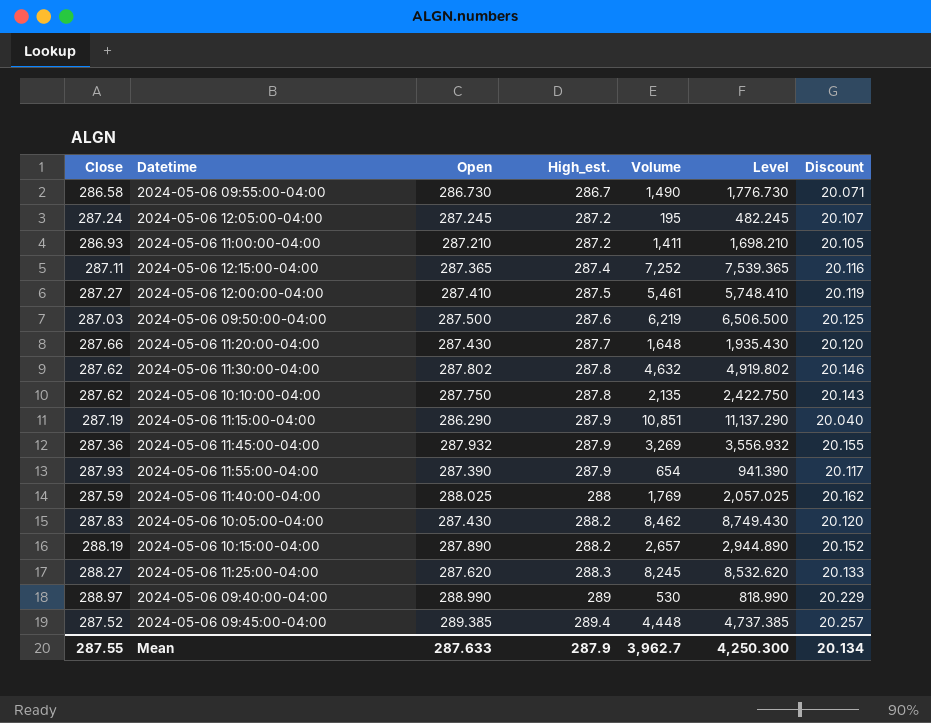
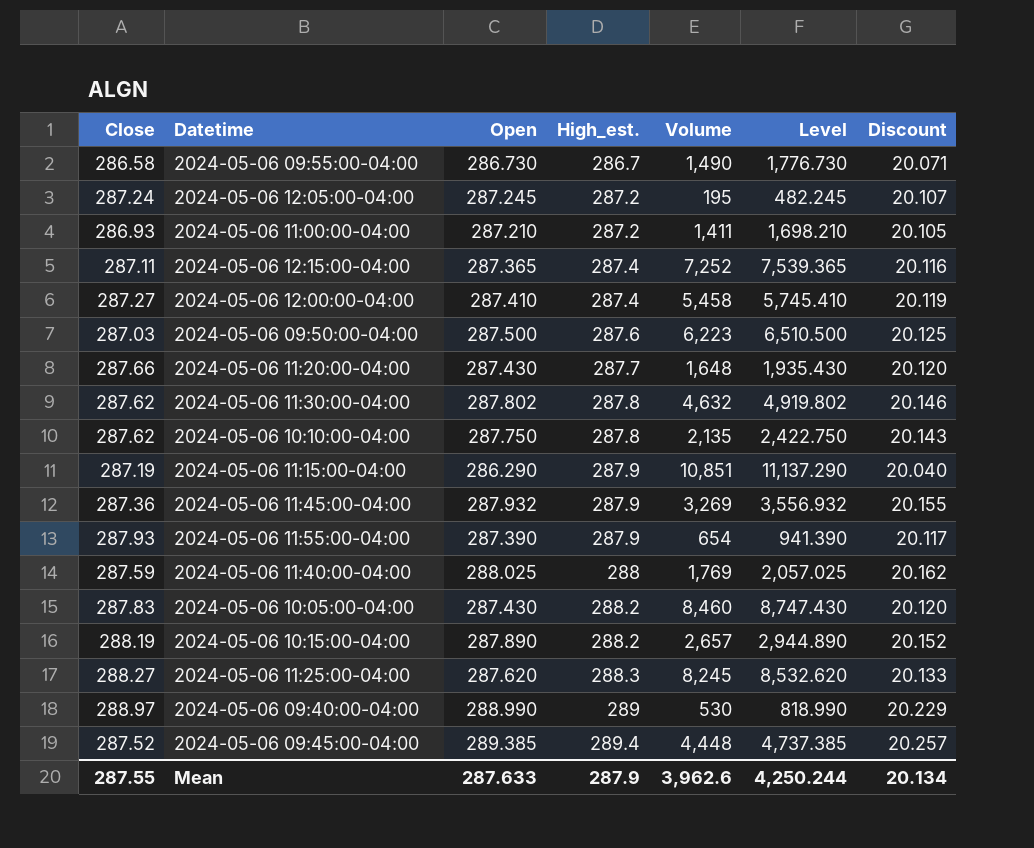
2024-05-06 12:00:00-04:00 | High_est.: 287.5 -> 287.4
2024-05-06 12:00:00-04:00 | Volume: 5,461 -> 5,458
2024-05-06 12:00:00-04:00 | Level: 5,748.410 -> 5,745.410
2024-05-06 09:50:00-04:00 | Volume: 6,219 -> 6,223
2024-05-06 09:50:00-04:00 | Level: 6,506.500 -> 6,510.500
2024-05-06 10:05:00-04:00 | Volume: 8,462 -> 8,460
2024-05-06 10:05:00-04:00 | Level: 8,749.430 -> 8,747.430
Mean | Volume: 3,962.7 -> 3,962.6
Mean | Level: 4,250.300 -> 4,250.244

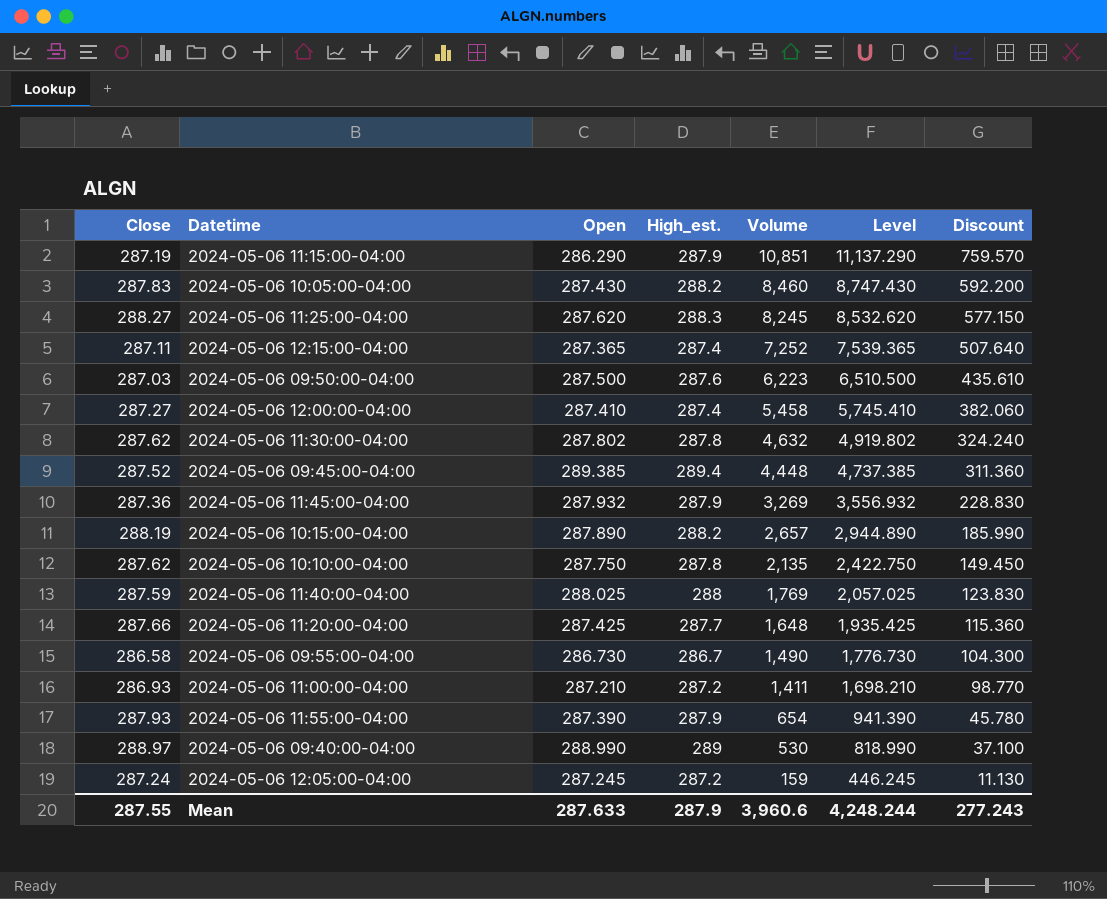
row order: High_est. ascending -> Volume descending
column Discount | formula: [Open] * 0.07 -> [Volume] * 0.07
2024-05-06 11:20:00-04:00 | Open: 287.430 -> 287.425
2024-05-06 11:20:00-04:00 | Level: 1,935.430 -> 1,935.425
2024-05-06 12:05:00-04:00 | Volume: 195 -> 159
2024-05-06 12:05:00-04:00 | Level: 482.245 -> 446.245
Mean | Volume: 3,962.6 -> 3,960.6
Mean | Level: 4,250.244 -> 4,248.244
Mean | Discount: 20.134 -> 277.243

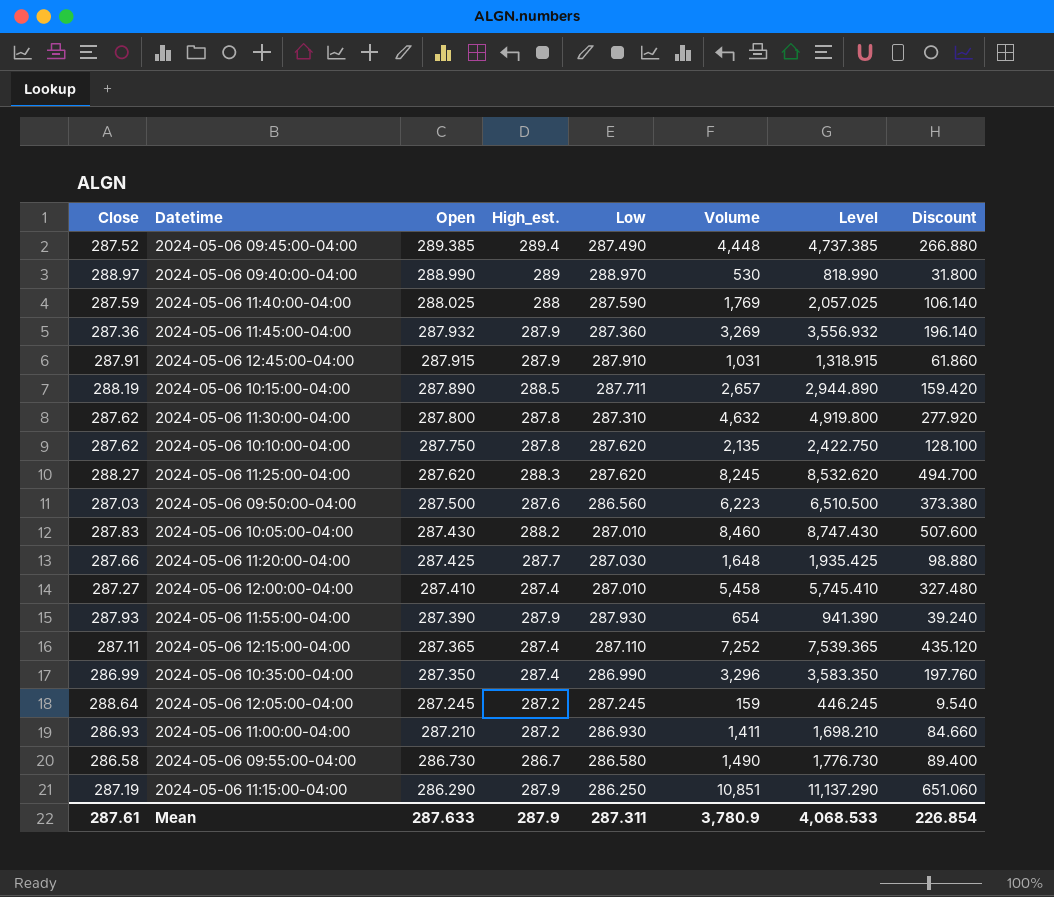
row order: Volume descending -> Open descending
column Low | position: none -> 5
column Discount | formula: [Volume] * 0.07 -> [Volume] * 0.06
row 2024-05-06 12:45:00-04:00: none -> 287.91 | 287.915 | 287.9 | 287.910 | 1,031 | 1,318.915 | 61.860
2024-05-06 10:15:00-04:00 | High_est.: 288.2 -> 288.5
2024-05-06 11:30:00-04:00 | Open: 287.802 -> 287.800
2024-05-06 11:30:00-04:00 | Level: 4,919.802 -> 4,919.800
row 2024-05-06 10:35:00-04:00: none -> 286.99 | 287.350 | 287.4 | 286.990 | 3,296 | 3,583.350 | 197.760
2024-05-06 12:05:00-04:00 | Close: 287.24 -> 288.64
Mean | Close: 287.55 -> 287.61
Mean | Volume: 3,960.6 -> 3,780.9
Mean | Level: 4,248.244 -> 4,068.533
Mean | Discount: 277.243 -> 226.854

